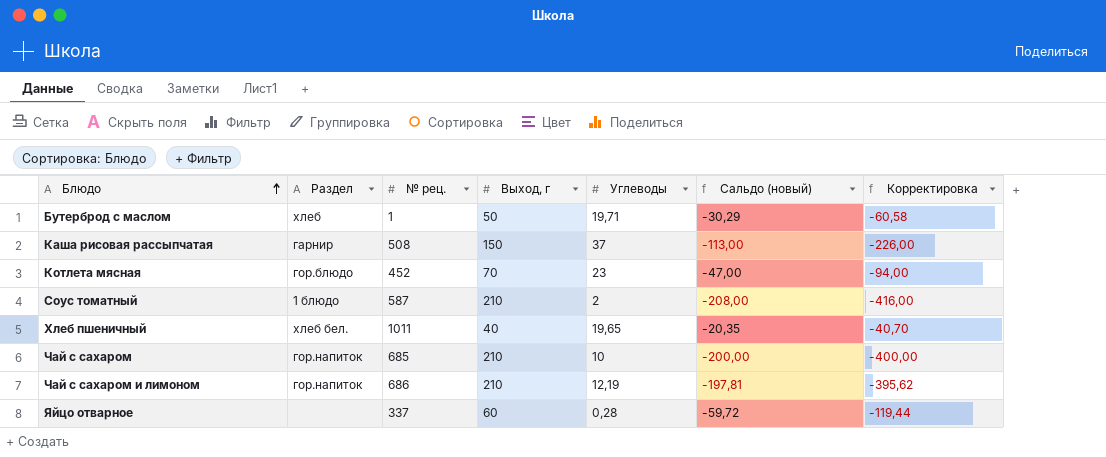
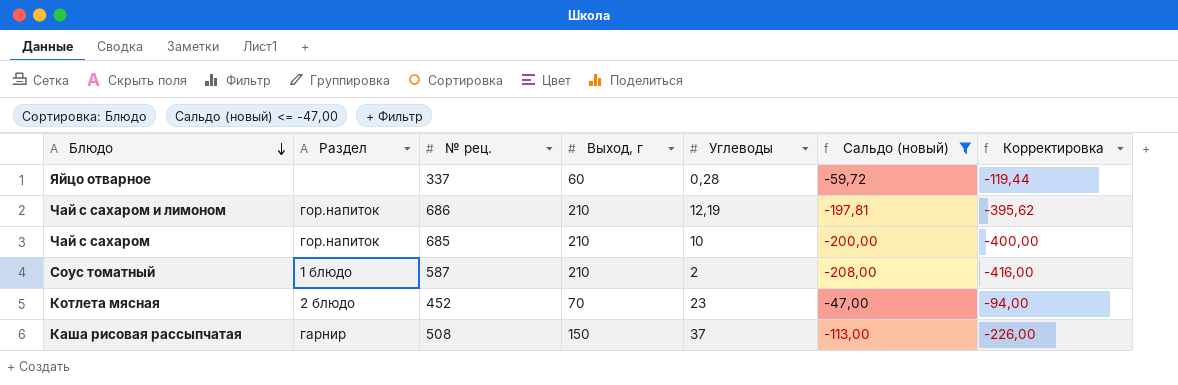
filter: none -> Сальдо (новый) <= -47,00
row order: Блюдо ascending -> Блюдо descending
Котлета мясная | Раздел: гор.блюдо -> 2 блюдо

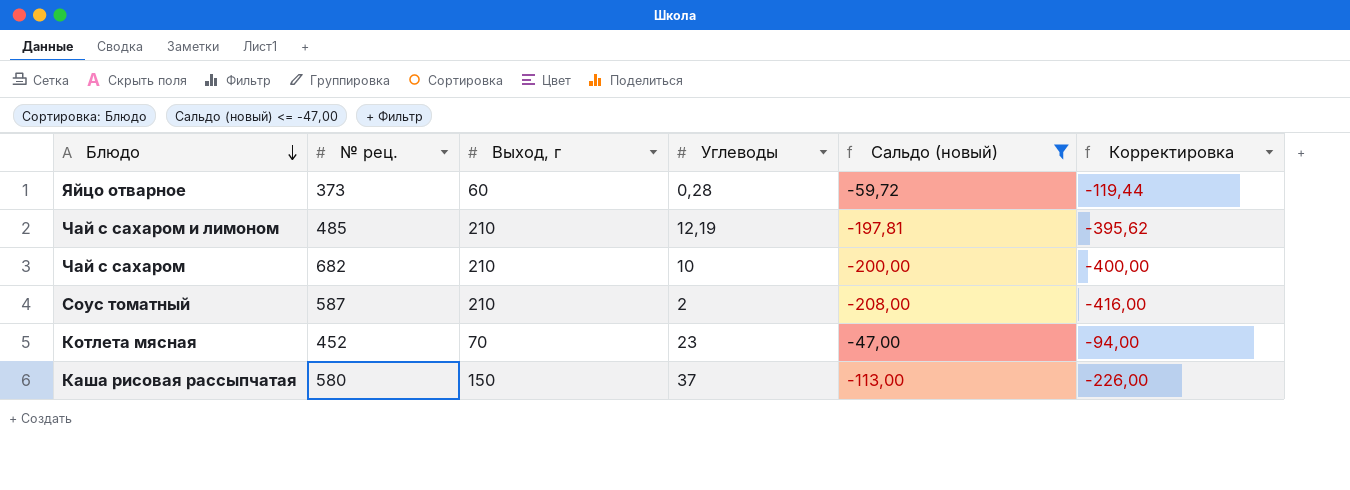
column Раздел | position: 2 -> none
Яйцо отварное | № рец.: 337 -> 373
Чай с сахаром и лимоном | № рец.: 686 -> 485
Чай с сахаром | № рец.: 685 -> 682
Каша рисовая рассыпчатая | № рец.: 508 -> 580

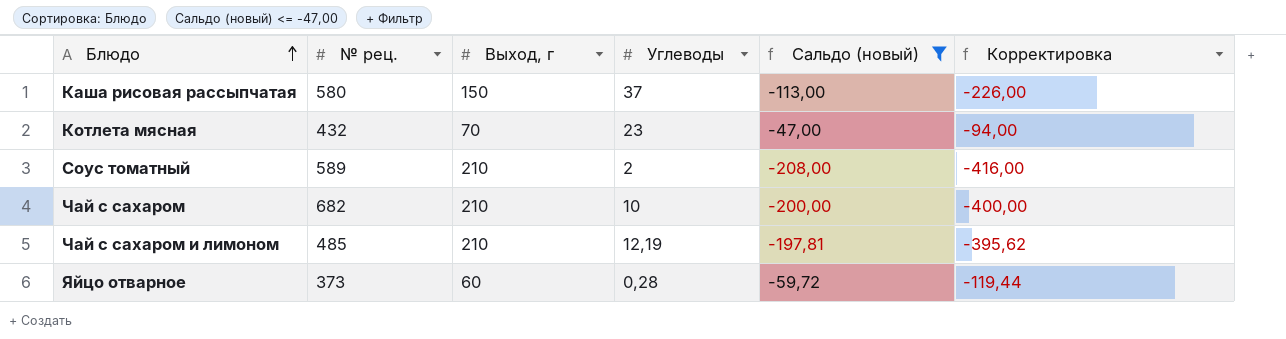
row order: Блюдо descending -> Блюдо ascending
Котлета мясная | № рец.: 452 -> 432
Соус томатный | № рец.: 587 -> 589

